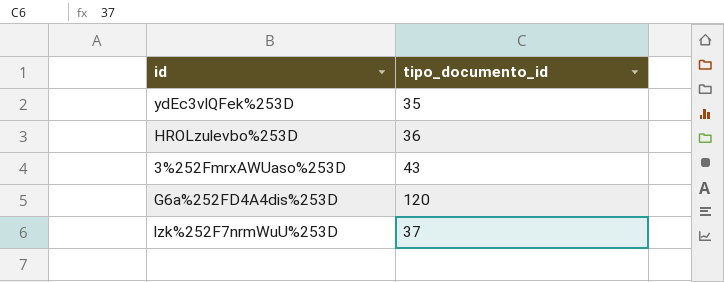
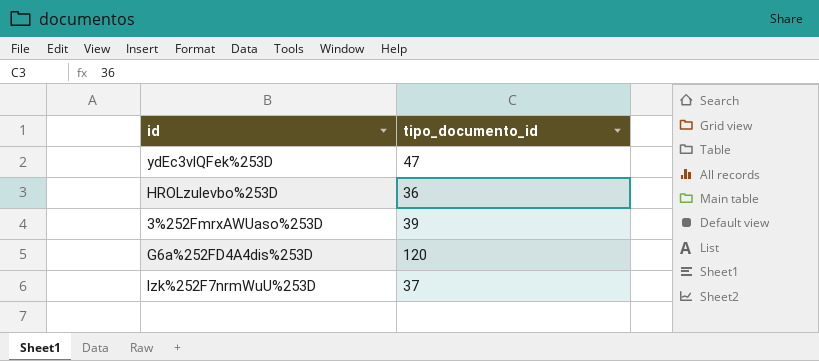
ydEc3vlQFek%253D | tipo_documento_id: 35 -> 47
3%252FmrxAWUaso%253D | tipo_documento_id: 43 -> 39

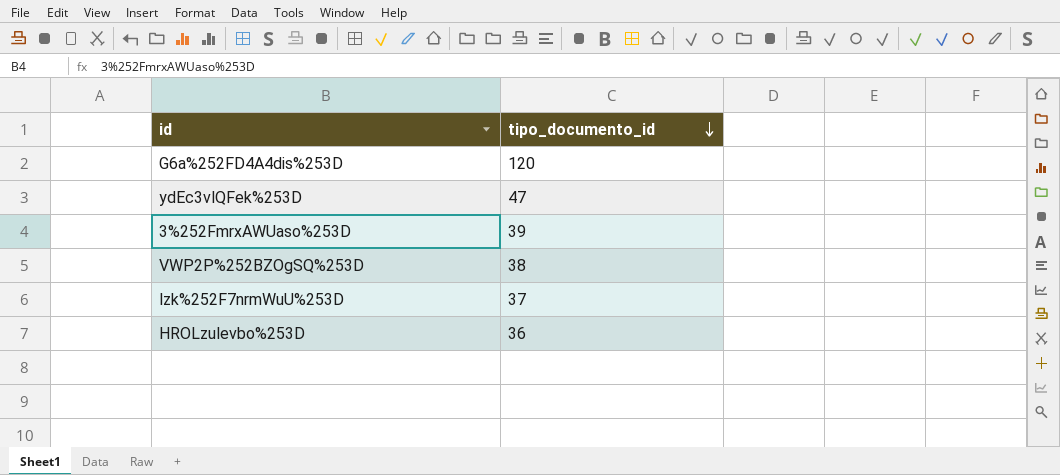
row order: none -> tipo_documento_id descending
row VWP2P%252BZOgSQ%253D: none -> 38

